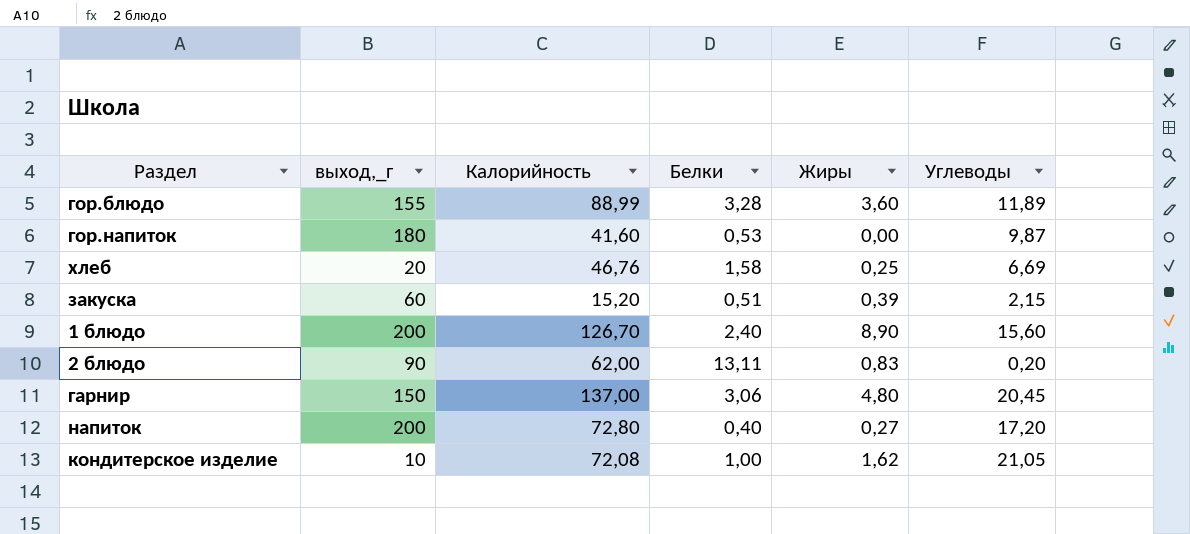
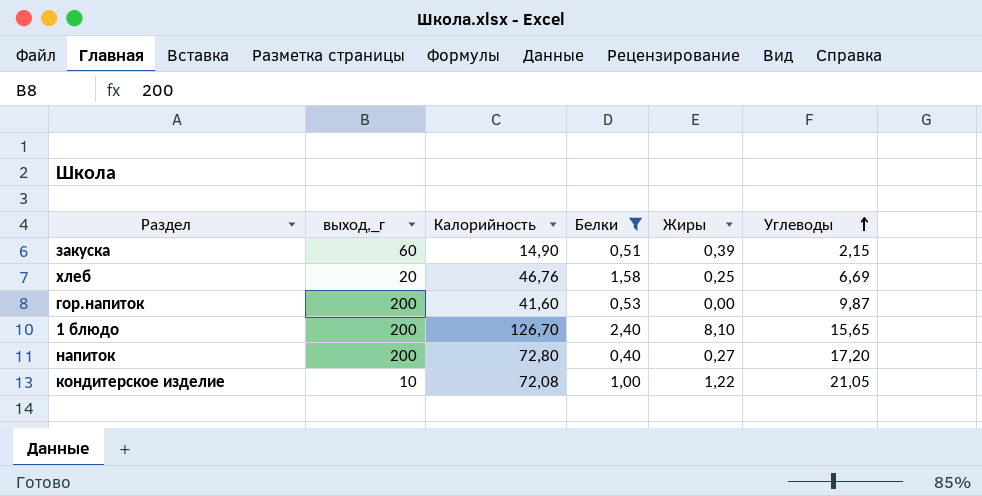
filter: none -> Белки <= 2,40
row order: none -> Углеводы ascending
закуска | Калорийность: 15,20 -> 14,90
гор.напиток | выход,_г: 180 -> 200
1 блюдо | Жиры: 8,90 -> 8,10
1 блюдо | Углеводы: 15,60 -> 15,65
кондитерское изделие | Жиры: 1,62 -> 1,22

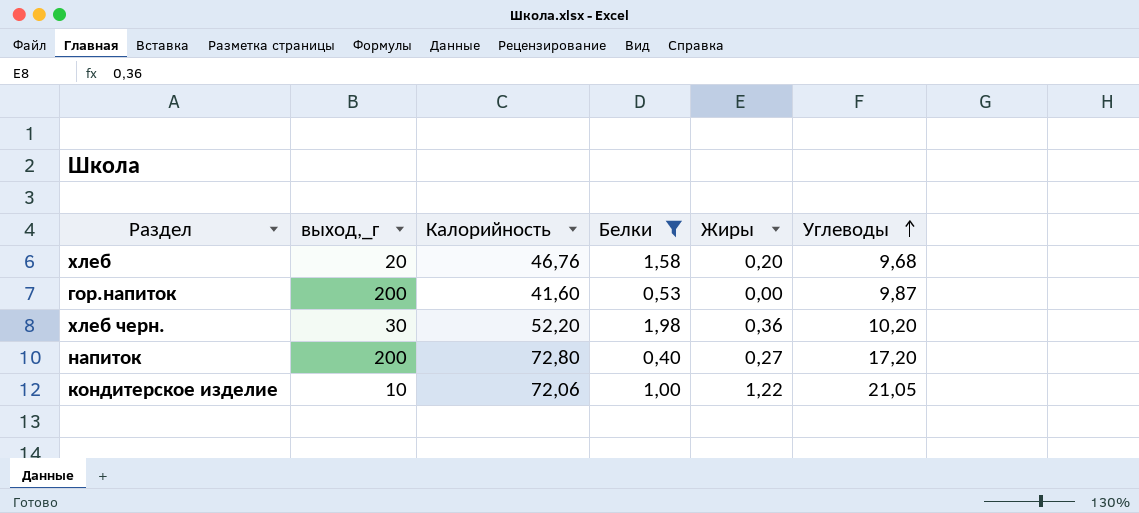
row закуска: 60 | 14,90 | 0,51 | 0,39 | 2,15 -> none
row 1 блюдо: 200 | 126,70 | 2,40 | 8,10 | 15,65 -> none
хлеб | Жиры: 0,25 -> 0,20
хлеб | Углеводы: 6,69 -> 9,68
row хлеб черн.: none -> 30 | 52,20 | 1,98 | 0,36 | 10,20
кондитерское изделие | Калорийность: 72,08 -> 72,06

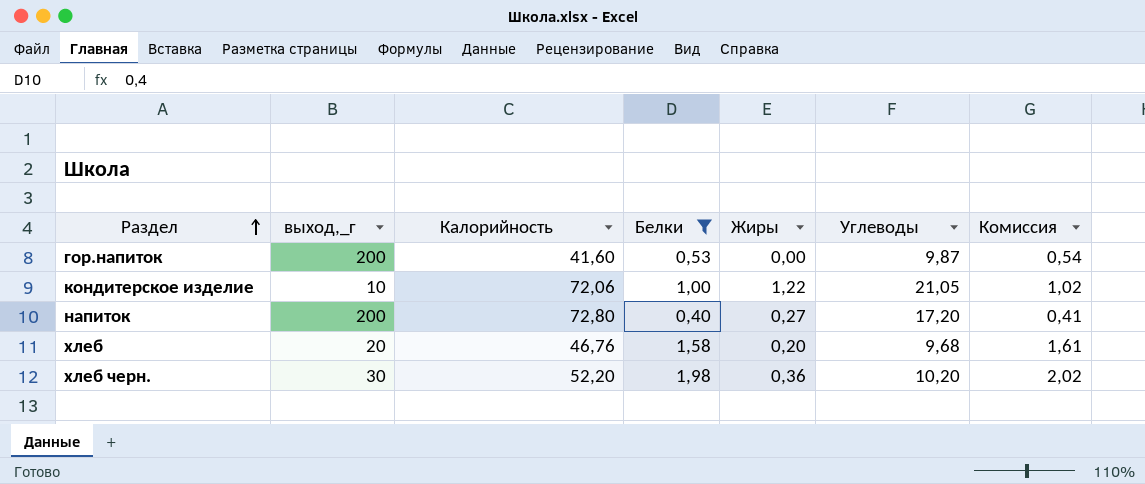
row order: Углеводы ascending -> Раздел ascending
column Комиссия | formula: none -> [Белки] * 1,02

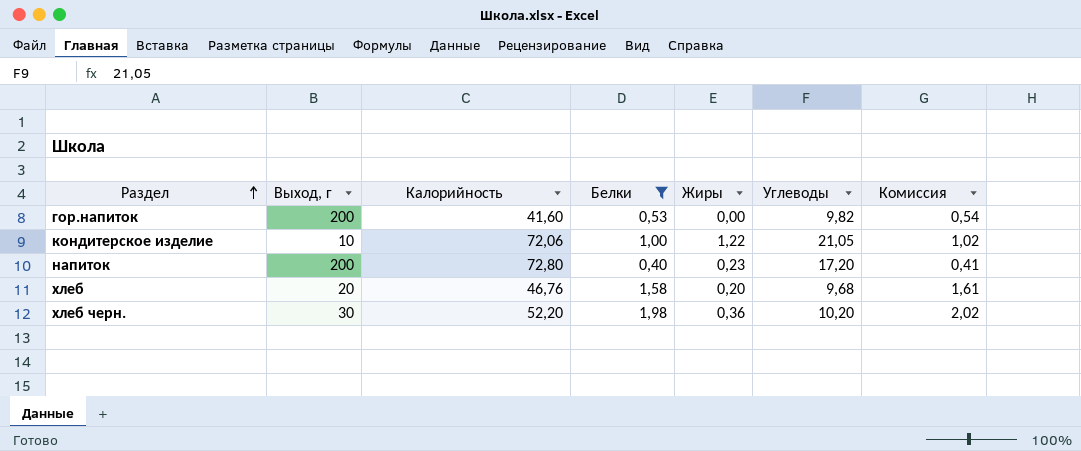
column name: выход,_г -> Выход, г
гор.напиток | Углеводы: 9,87 -> 9,82
напиток | Жиры: 0,27 -> 0,23

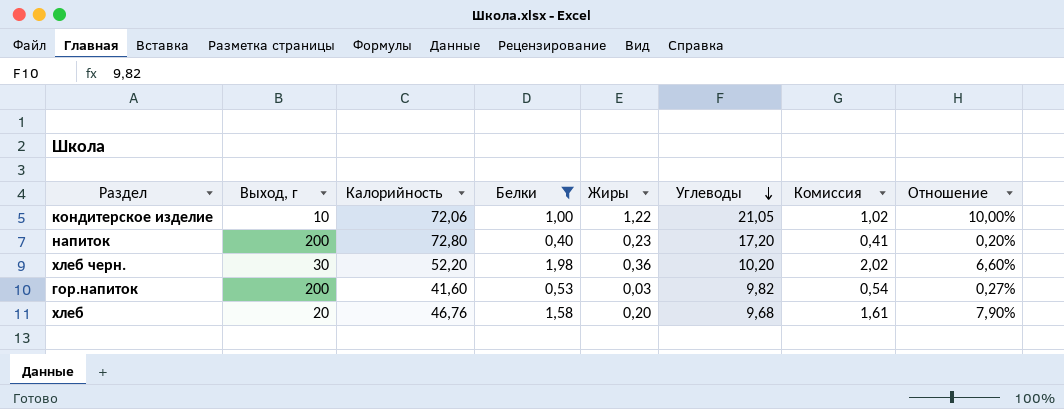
row order: Раздел ascending -> Углеводы descending
column Отношение | formula: none -> [Белки] / [Выход, г]
гор.напиток | Жиры: 0,00 -> 0,03

